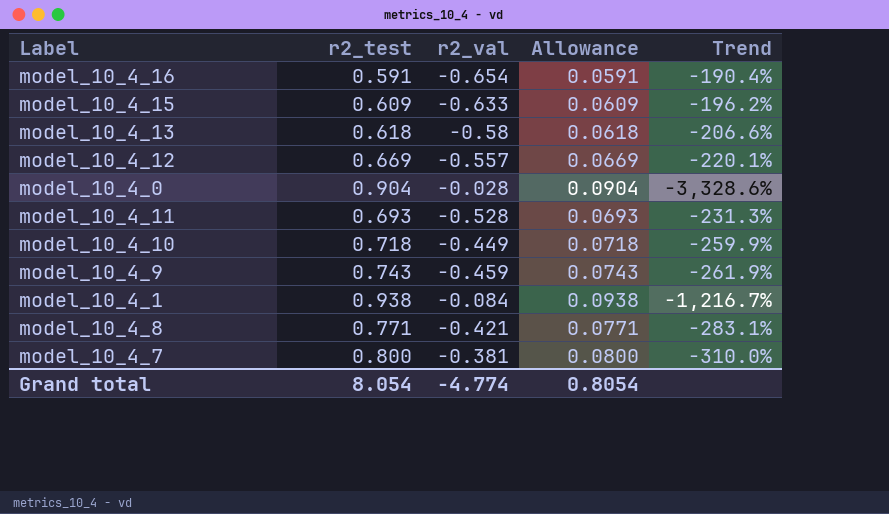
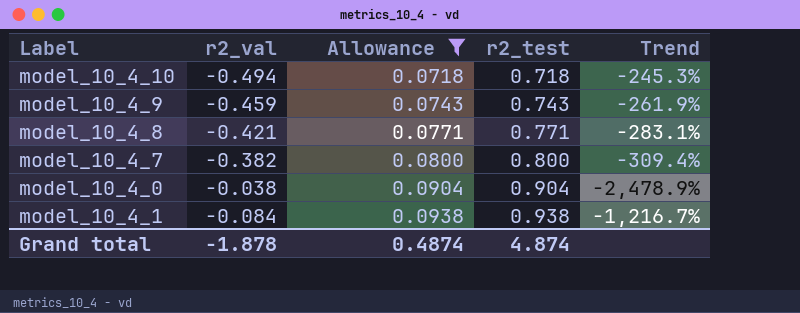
filter: none -> Allowance >= 0.0718
row order: none -> Allowance ascending
column r2_test | position: 2 -> 4
model_10_4_10 | r2_val: -0.449 -> -0.494
model_10_4_10 | Trend: -259.9% -> -245.3%
model_10_4_7 | r2_val: -0.381 -> -0.382
model_10_4_7 | Trend: -310.0% -> -309.4%
model_10_4_0 | r2_val: -0.028 -> -0.038
model_10_4_0 | Trend: -3,328.6% -> -2,478.9%
Grand total | r2_val: -4.774 -> -1.878
Grand total | Allowance: 0.8054 -> 0.4874
Grand total | r2_test: 8.054 -> 4.874

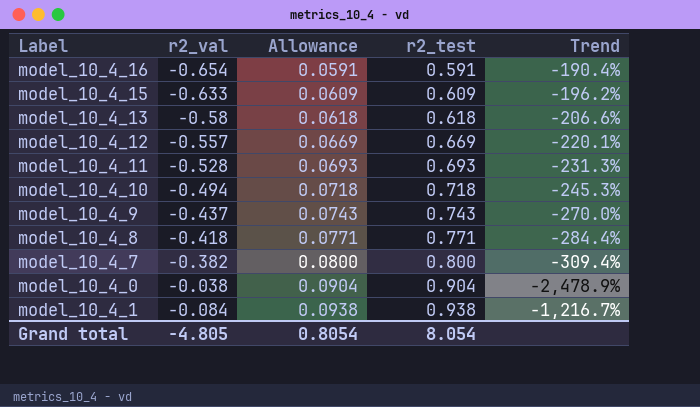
filter: Allowance >= 0.0718 -> none
model_10_4_9 | r2_val: -0.459 -> -0.437
model_10_4_9 | Trend: -261.9% -> -270.0%
model_10_4_8 | r2_val: -0.421 -> -0.418
model_10_4_8 | Trend: -283.1% -> -284.4%
Grand total | r2_val: -1.878 -> -4.805
Grand total | Allowance: 0.4874 -> 0.8054
Grand total | r2_test: 4.874 -> 8.054

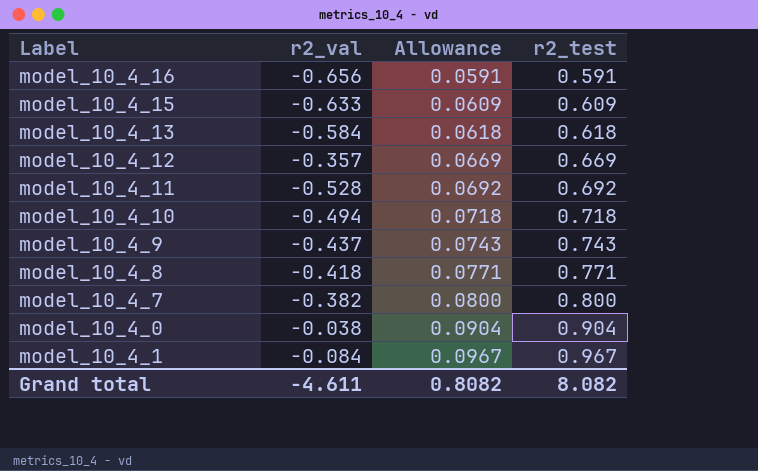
column Trend | formula: ([r2_test] - [r2_val]) / [r2_val] -> none
model_10_4_16 | r2_val: -0.654 -> -0.656
model_10_4_13 | r2_val: -0.58 -> -0.584
model_10_4_12 | r2_val: -0.557 -> -0.357
model_10_4_11 | Allowance: 0.0693 -> 0.0692
model_10_4_11 | r2_test: 0.693 -> 0.692
model_10_4_1 | Allowance: 0.0938 -> 0.0967
model_10_4_1 | r2_test: 0.938 -> 0.967
Grand total | r2_val: -4.805 -> -4.611
Grand total | Allowance: 0.8054 -> 0.8082
Grand total | r2_test: 8.054 -> 8.082

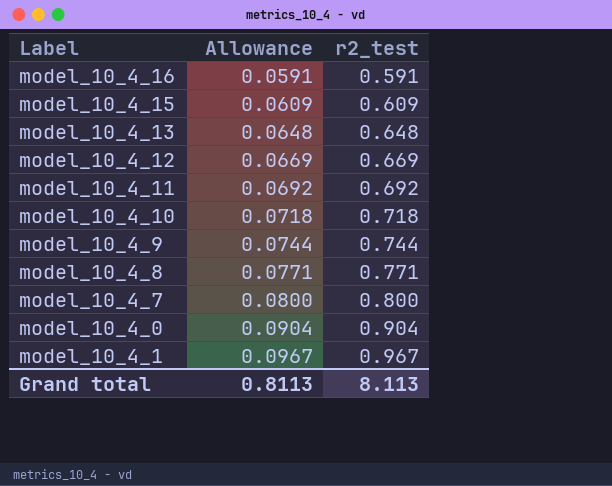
column r2_val | position: 2 -> none
model_10_4_13 | Allowance: 0.0618 -> 0.0648
model_10_4_13 | r2_test: 0.618 -> 0.648
model_10_4_9 | Allowance: 0.0743 -> 0.0744
model_10_4_9 | r2_test: 0.743 -> 0.744
Grand total | Allowance: 0.8082 -> 0.8113
Grand total | r2_test: 8.082 -> 8.113

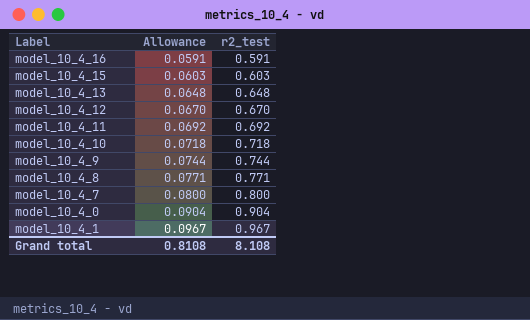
model_10_4_15 | Allowance: 0.0609 -> 0.0603
model_10_4_15 | r2_test: 0.609 -> 0.603
model_10_4_12 | Allowance: 0.0669 -> 0.0670
model_10_4_12 | r2_test: 0.669 -> 0.670
Grand total | Allowance: 0.8113 -> 0.8108
Grand total | r2_test: 8.113 -> 8.108

